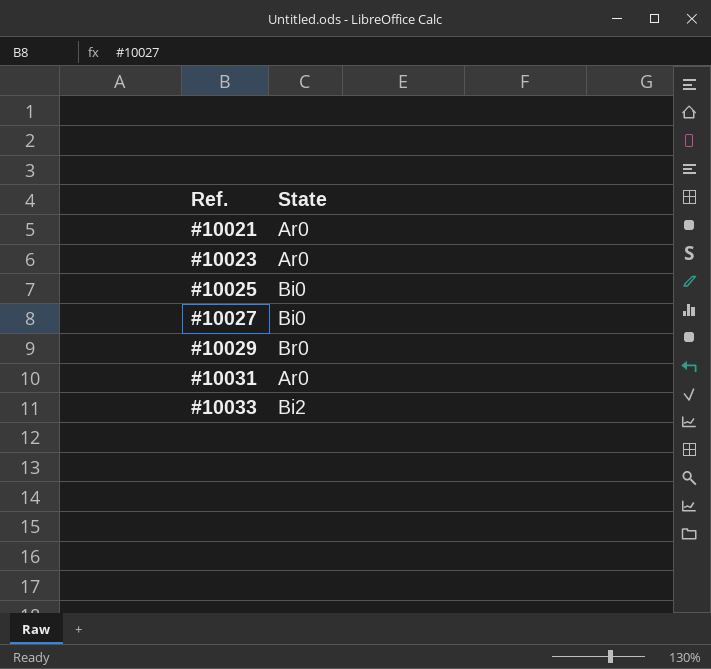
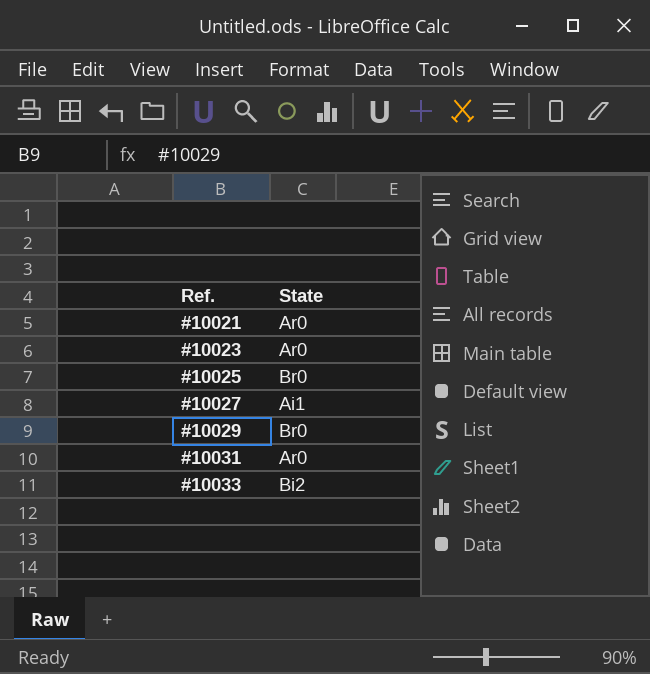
#10025 | State: Bi0 -> Br0
#10027 | State: Bi0 -> Ai1

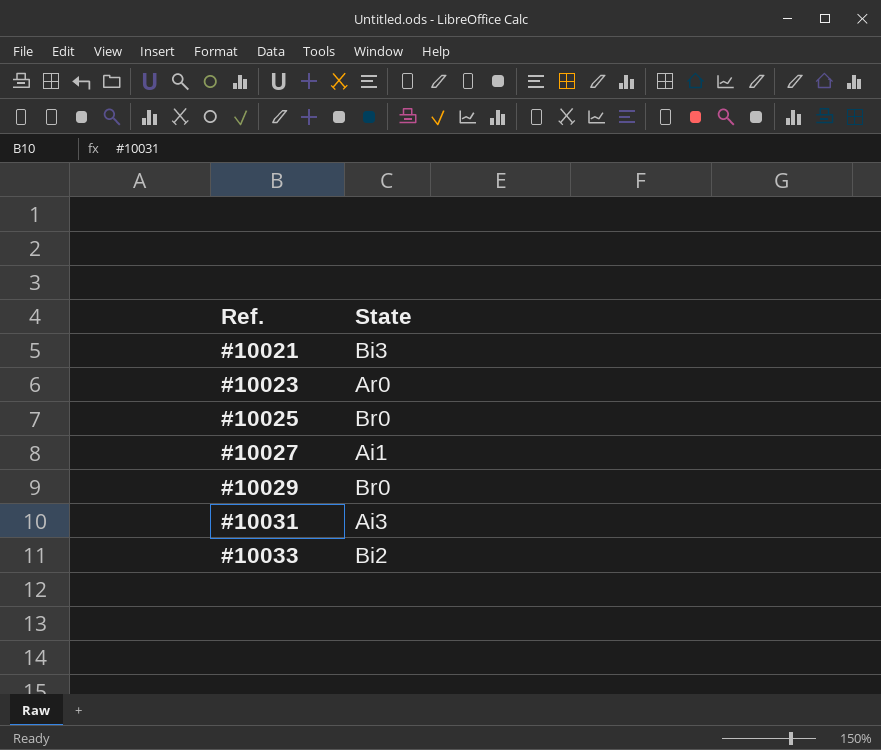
#10021 | State: Ar0 -> Bi3
#10031 | State: Ar0 -> Ai3

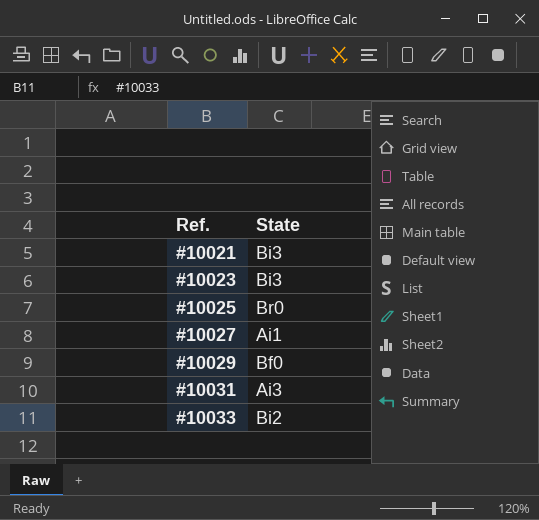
#10023 | State: Ar0 -> Bi3
#10029 | State: Br0 -> Bf0

